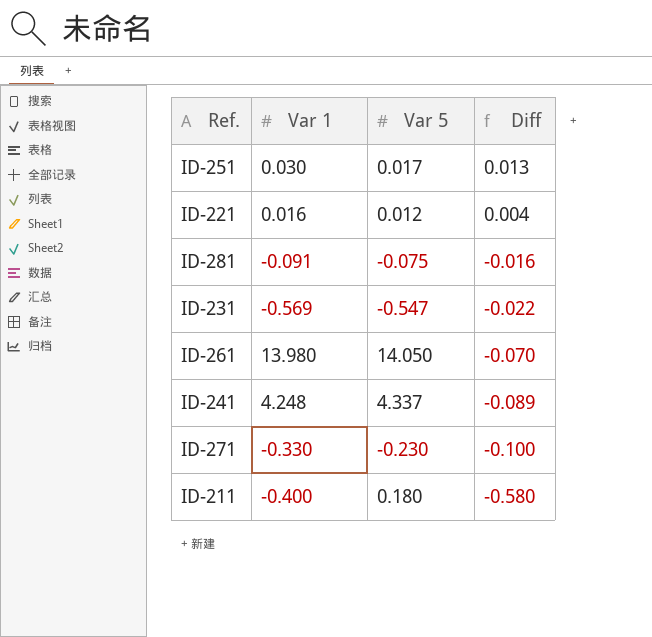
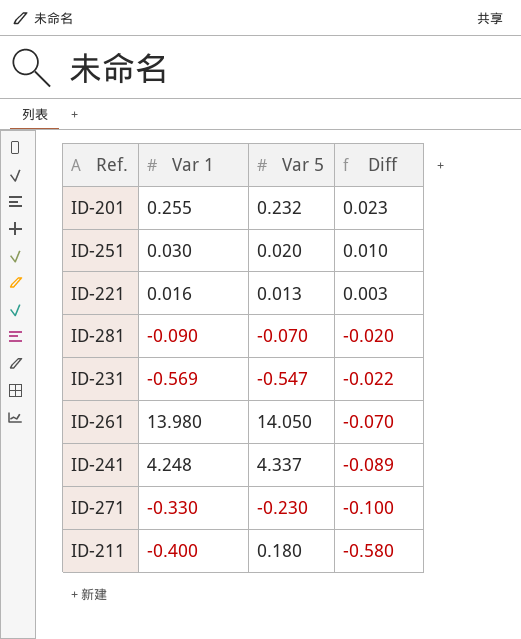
row ID-201: none -> 0.255 | 0.232 | 0.023
ID-251 | Var 5: 0.017 -> 0.020
ID-251 | Diff: 0.013 -> 0.010
ID-221 | Var 5: 0.012 -> 0.013
ID-221 | Diff: 0.004 -> 0.003
ID-281 | Var 1: -0.091 -> -0.090
ID-281 | Var 5: -0.075 -> -0.070
ID-281 | Diff: -0.016 -> -0.020

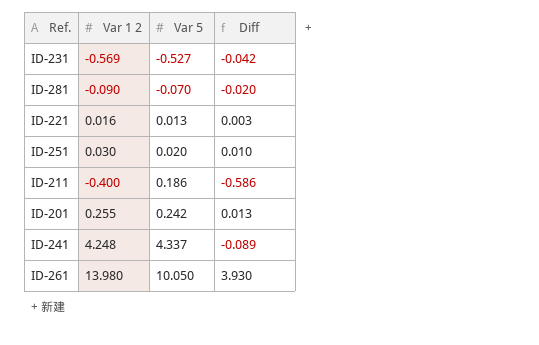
row order: Diff descending -> Var 5 ascending
column name: Var 1 -> Var 1 2
row ID-271: -0.330 | -0.230 | -0.100 -> none
ID-231 | Var 5: -0.547 -> -0.527
ID-231 | Diff: -0.022 -> -0.042
ID-211 | Var 5: 0.180 -> 0.186
ID-211 | Diff: -0.580 -> -0.586
ID-201 | Var 5: 0.232 -> 0.242
ID-201 | Diff: 0.023 -> 0.013
ID-261 | Var 5: 14.050 -> 10.050
ID-261 | Diff: -0.070 -> 3.930

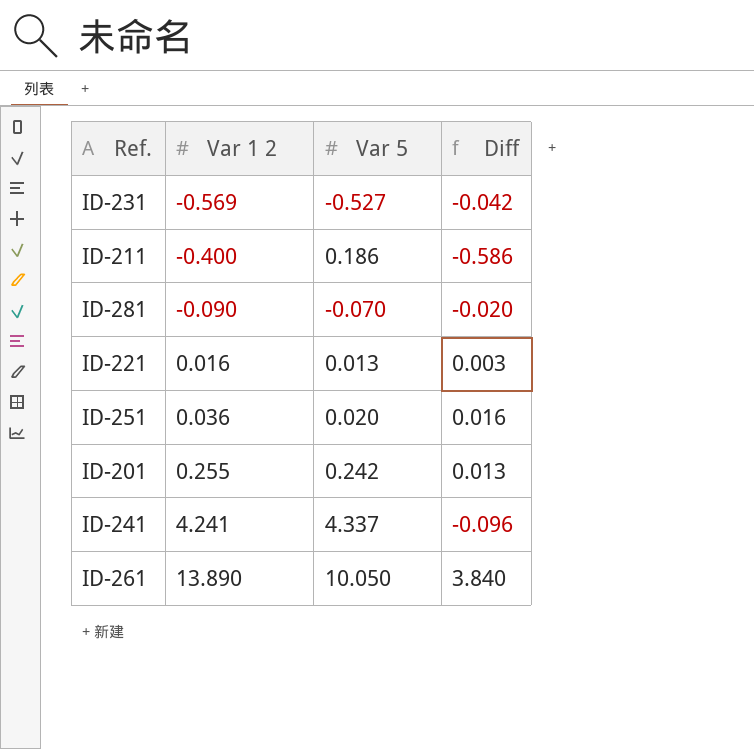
row order: Var 5 ascending -> Var 1 2 ascending
ID-251 | Var 1 2: 0.030 -> 0.036
ID-251 | Diff: 0.010 -> 0.016
ID-241 | Var 1 2: 4.248 -> 4.241
ID-241 | Diff: -0.089 -> -0.096
ID-261 | Var 1 2: 13.980 -> 13.890
ID-261 | Diff: 3.930 -> 3.840

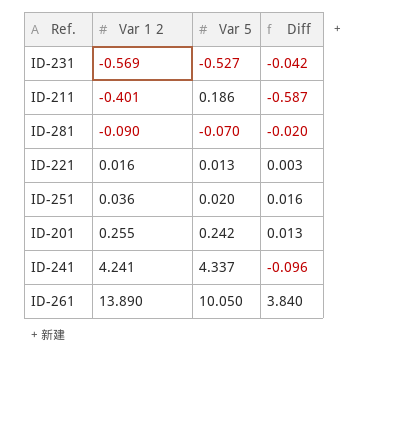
ID-211 | Var 1 2: -0.400 -> -0.401
ID-211 | Diff: -0.586 -> -0.587

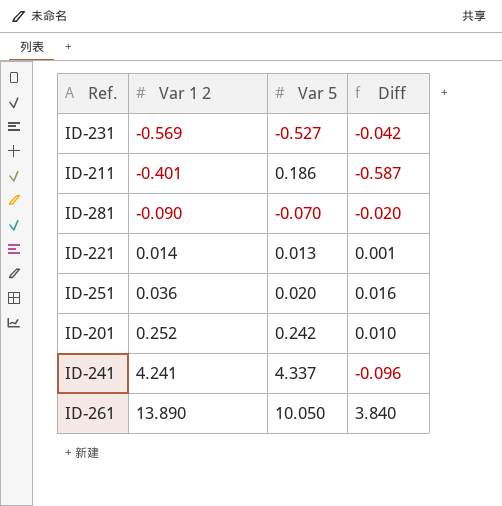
ID-221 | Var 1 2: 0.016 -> 0.014
ID-221 | Diff: 0.003 -> 0.001
ID-201 | Var 1 2: 0.255 -> 0.252
ID-201 | Diff: 0.013 -> 0.010

